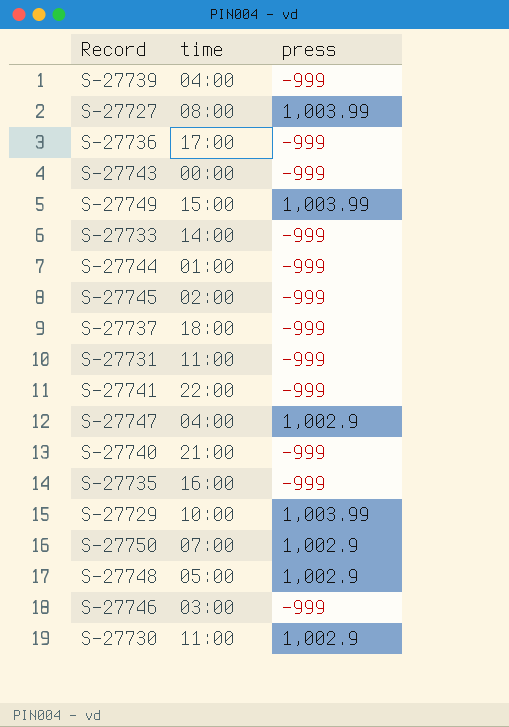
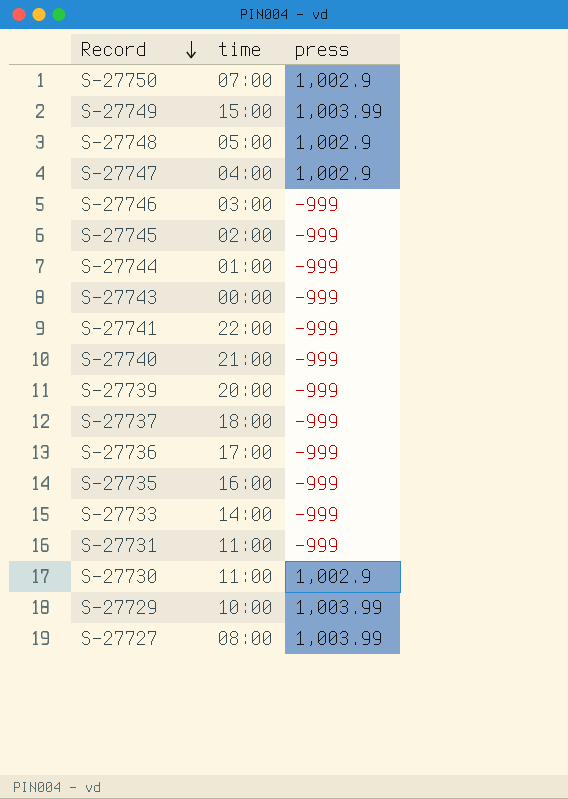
row order: none -> Record descending
S-27739 | time: 04:00 -> 20:00

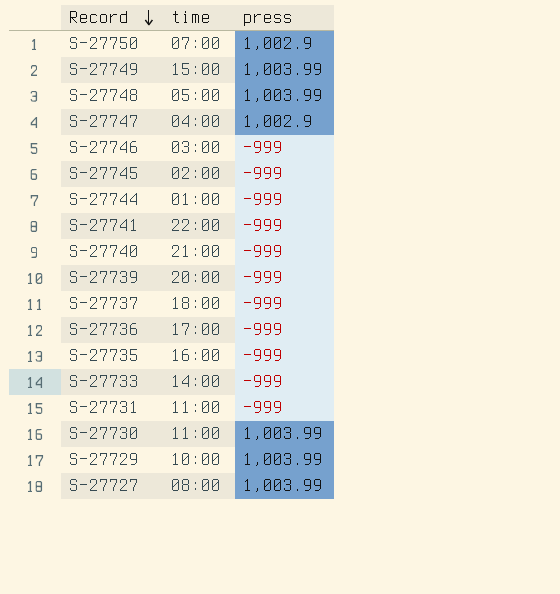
row S-27743: 00:00 | -999 -> none
S-27748 | press: 1,002.9 -> 1,003.99
S-27730 | press: 1,002.9 -> 1,003.99

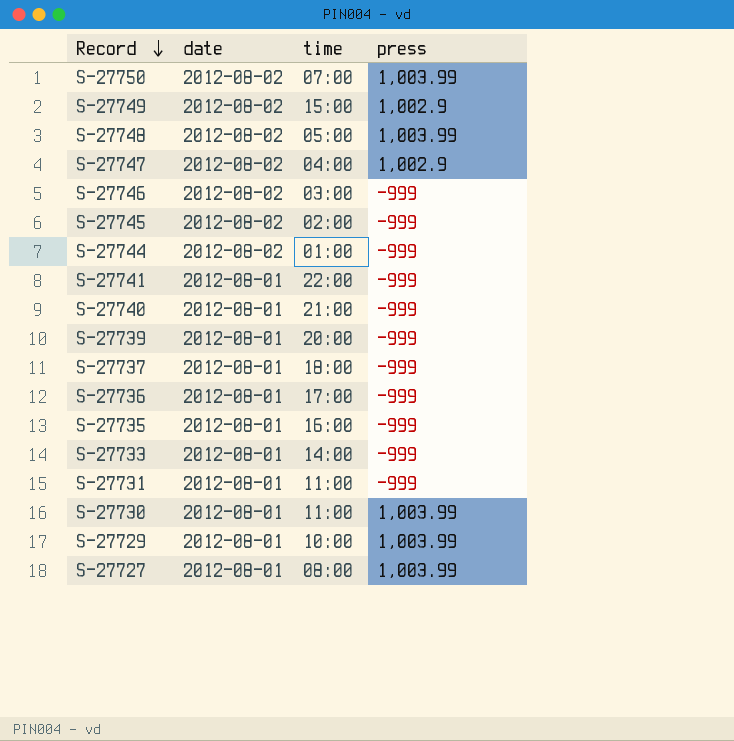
column date | position: none -> 2
S-27750 | press: 1,002.9 -> 1,003.99
S-27749 | press: 1,003.99 -> 1,002.9

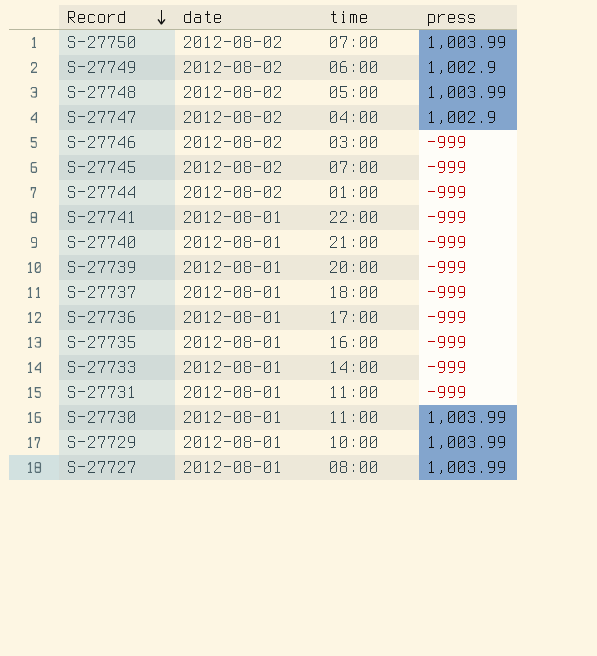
S-27749 | time: 15:00 -> 06:00
S-27745 | time: 02:00 -> 07:00

